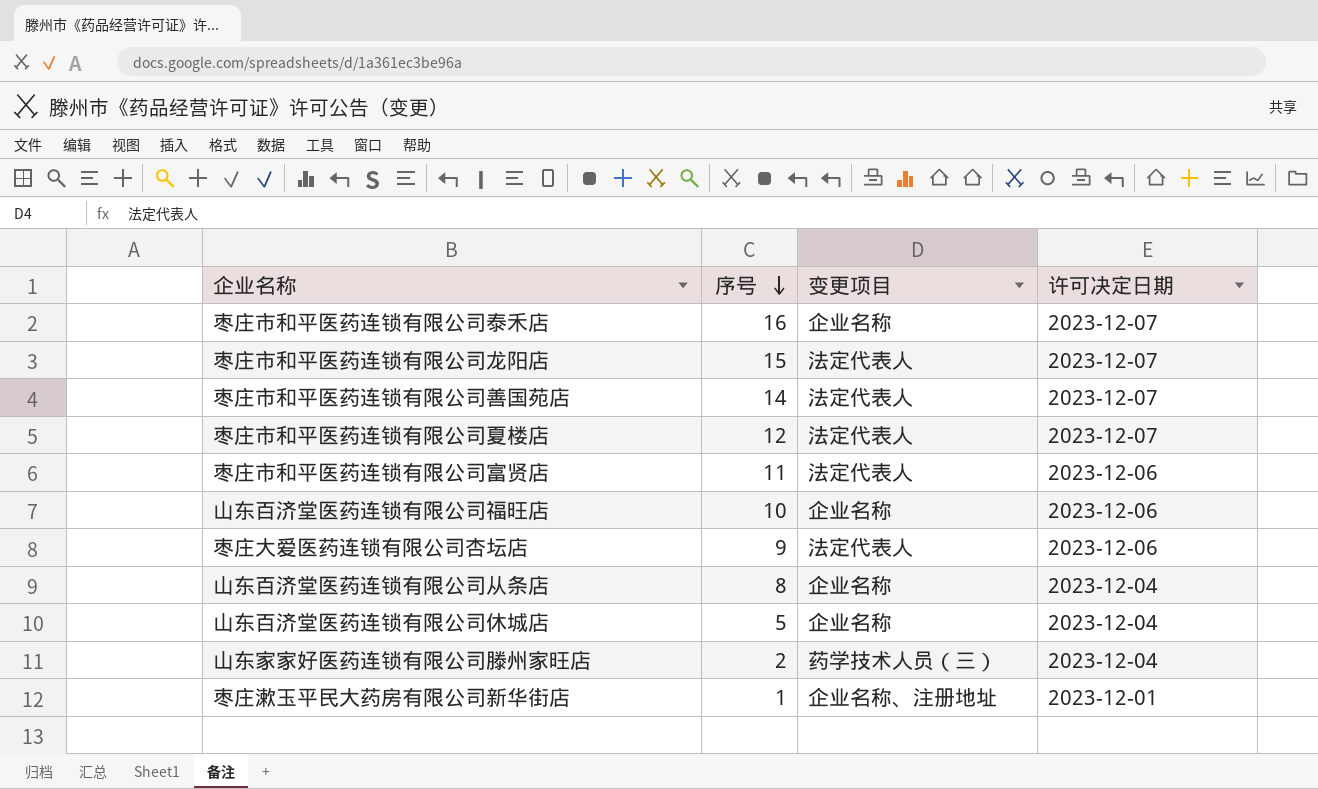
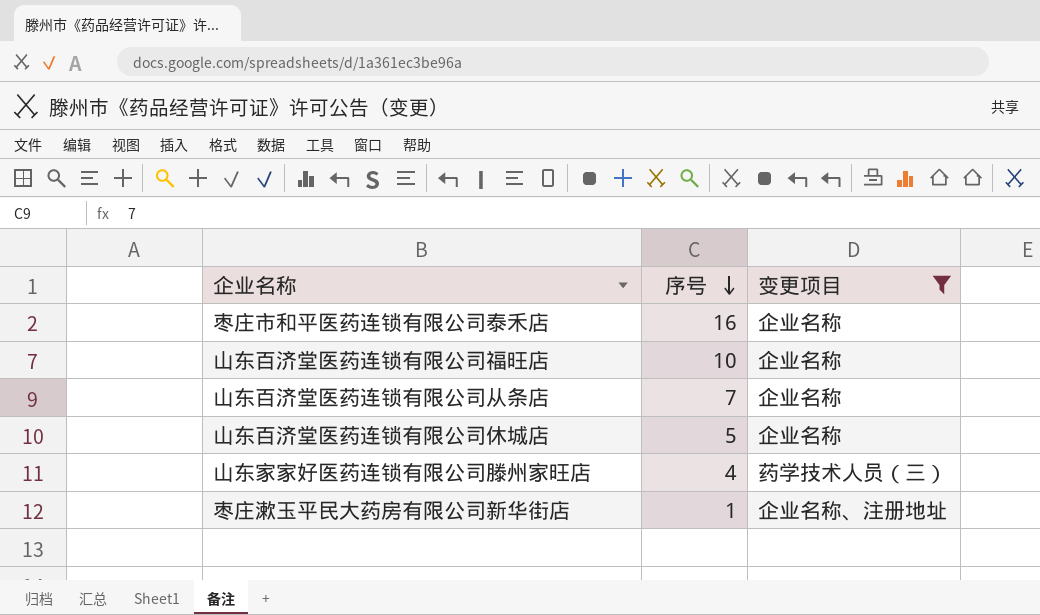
filter: none -> 变更项目 != 法定代表人
column 许可决定日期 | position: 4 -> none
山东百济堂医药连锁有限公司从条店 | 序号: 8 -> 7
山东家家好医药连锁有限公司滕州家旺店 | 序号: 2 -> 4

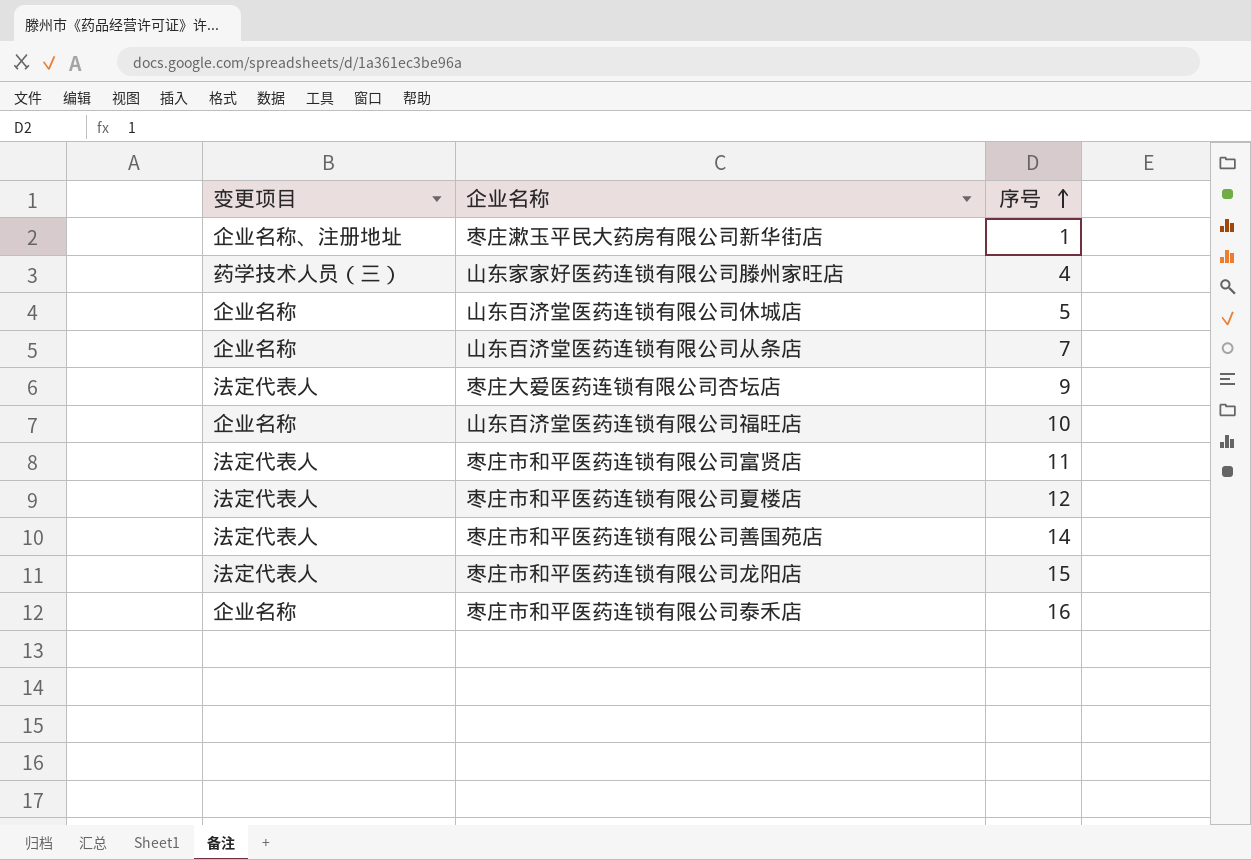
filter: 变更项目 != 法定代表人 -> none
row order: 序号 descending -> 序号 ascending
column 变更项目 | position: 3 -> 1

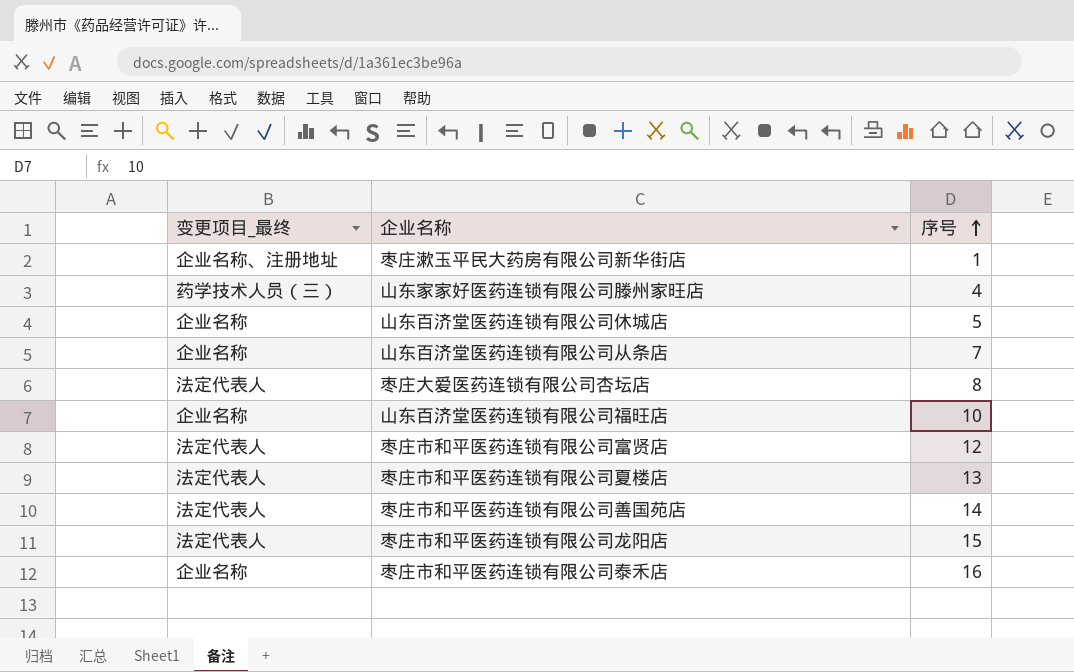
column name: 变更项目 -> 变更项目_最终
枣庄大爱医药连锁有限公司杏坛店 | 序号: 9 -> 8
枣庄市和平医药连锁有限公司富贤店 | 序号: 11 -> 12
枣庄市和平医药连锁有限公司夏楼店 | 序号: 12 -> 13

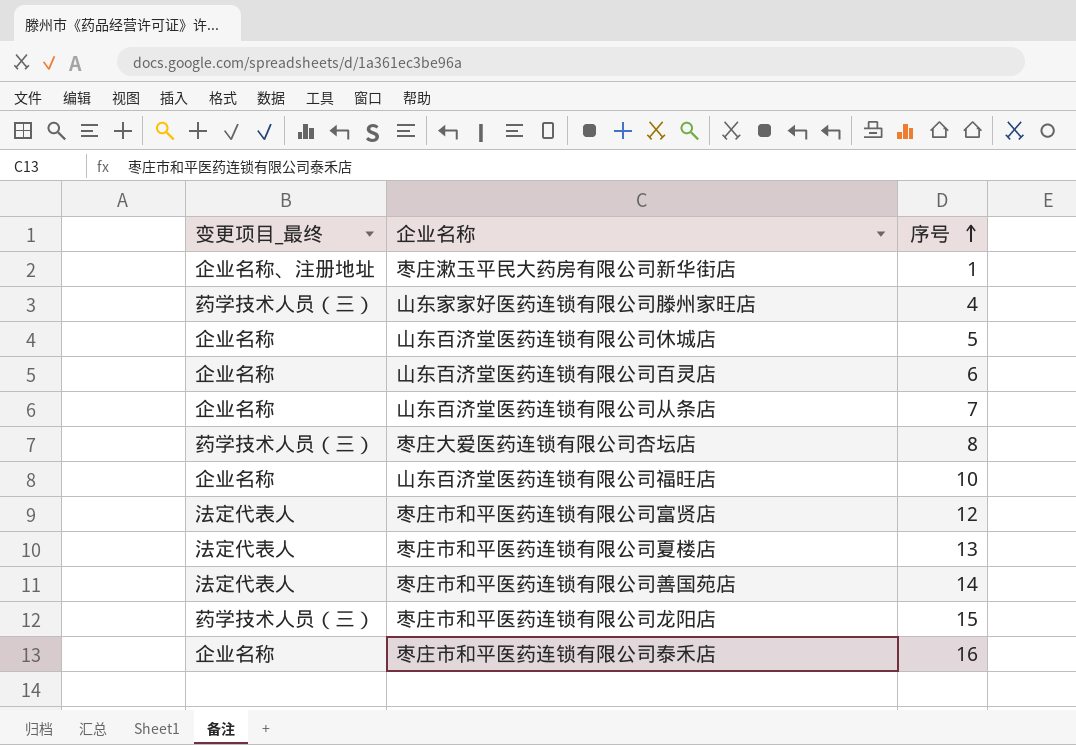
row 山东百济堂医药连锁有限公司百灵店: none -> 企业名称 | 6
枣庄大爱医药连锁有限公司杏坛店 | 变更项目_最终: 法定代表人 -> 药学技术人员（三）
枣庄市和平医药连锁有限公司龙阳店 | 变更项目_最终: 法定代表人 -> 药学技术人员（三）

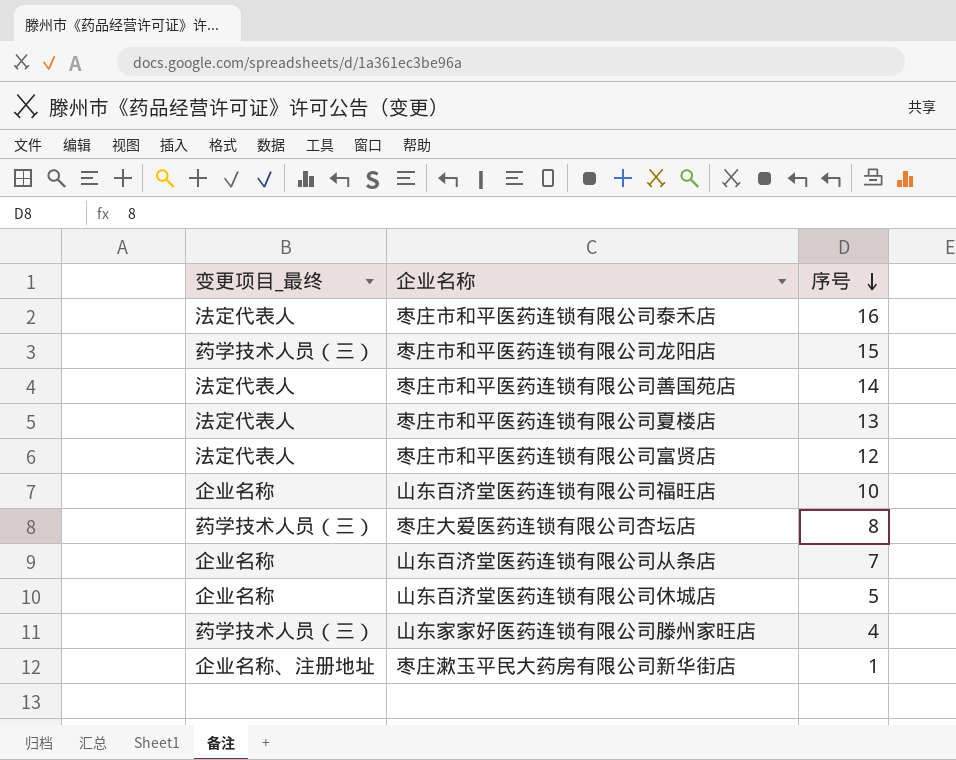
row order: 序号 ascending -> 序号 descending
row 山东百济堂医药连锁有限公司百灵店: 企业名称 | 6 -> none
枣庄市和平医药连锁有限公司泰禾店 | 变更项目_最终: 企业名称 -> 法定代表人

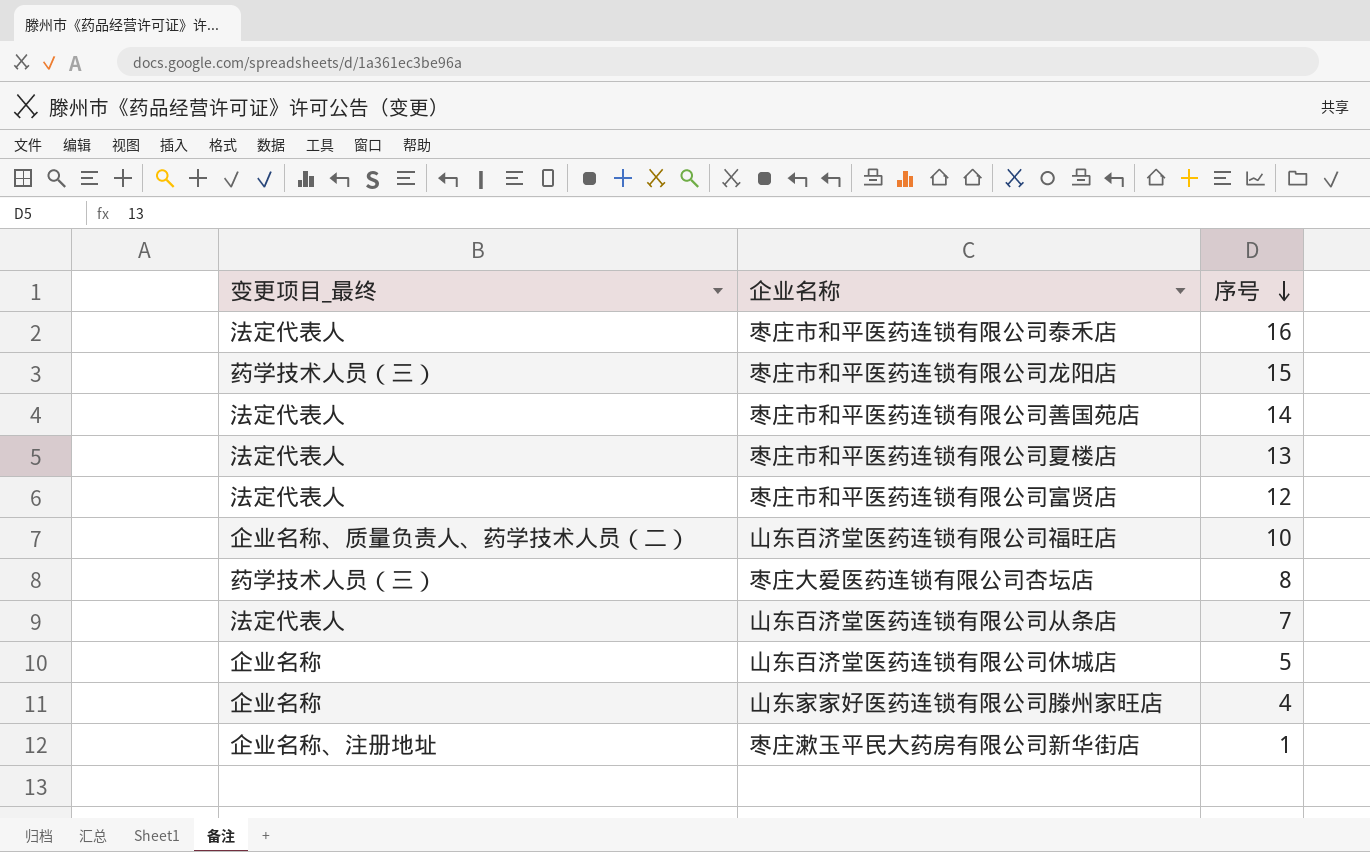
山东百济堂医药连锁有限公司福旺店 | 变更项目_最终: 企业名称 -> 企业名称、质量负责人、药学技术人员（二）
山东百济堂医药连锁有限公司从条店 | 变更项目_最终: 企业名称 -> 法定代表人
山东家家好医药连锁有限公司滕州家旺店 | 变更项目_最终: 药学技术人员（三） -> 企业名称

